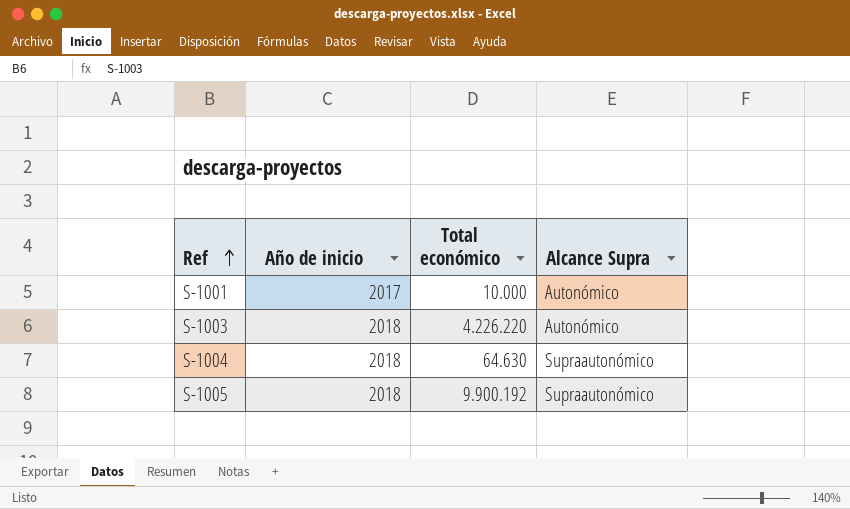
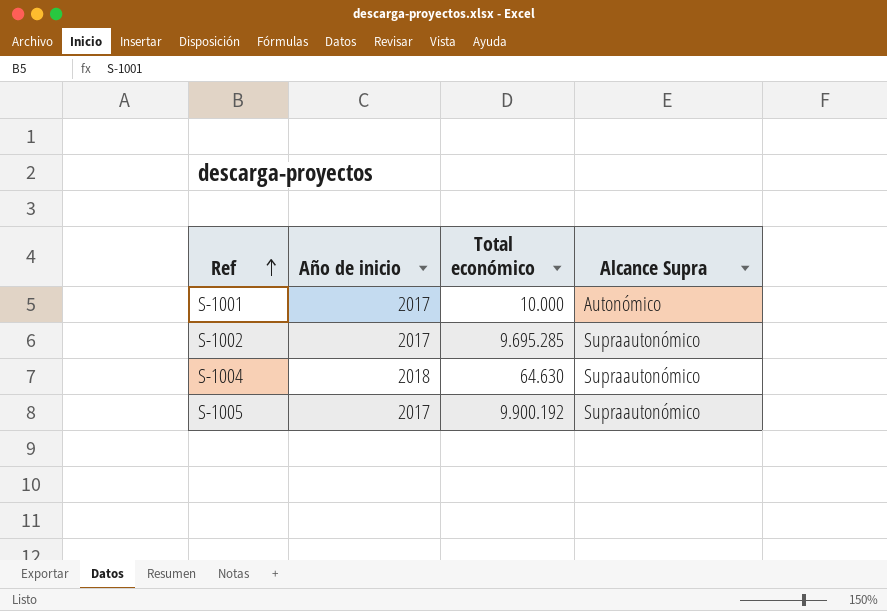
row S-1003: 2018 | 4.226.220 | Autonómico -> none
row S-1002: none -> 2017 | 9.695.285 | Supraautonómico
S-1005 | Año de inicio: 2018 -> 2017

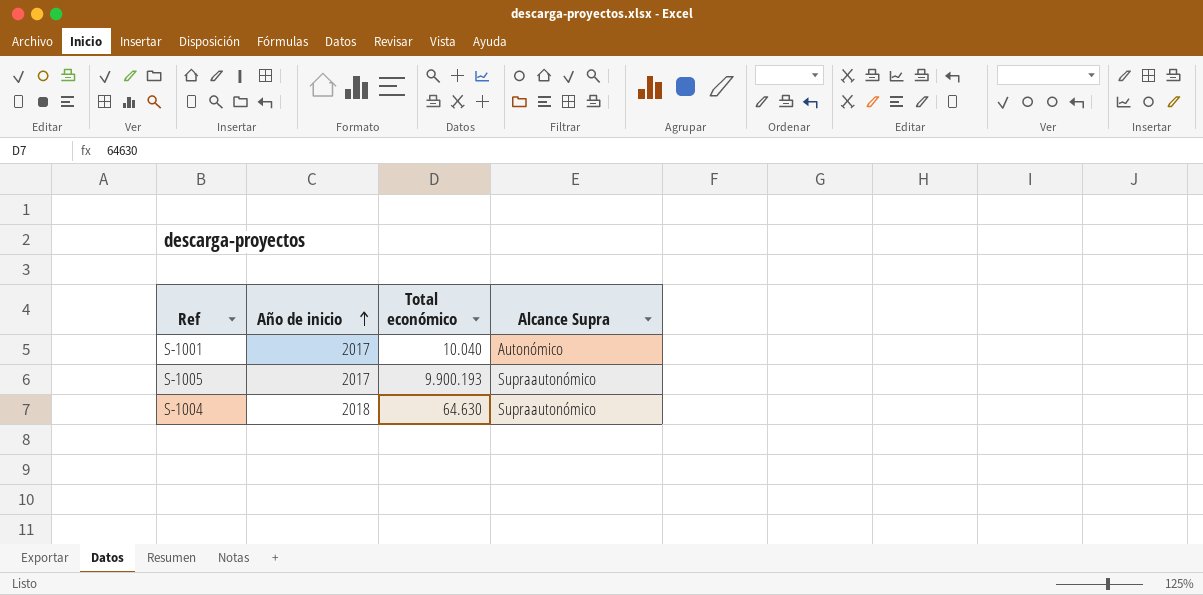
row order: Ref ascending -> Año de inicio ascending
row S-1002: 2017 | 9.695.285 | Supraautonómico -> none
S-1001 | Total económico: 10.000 -> 10.040
S-1005 | Total económico: 9.900.192 -> 9.900.193

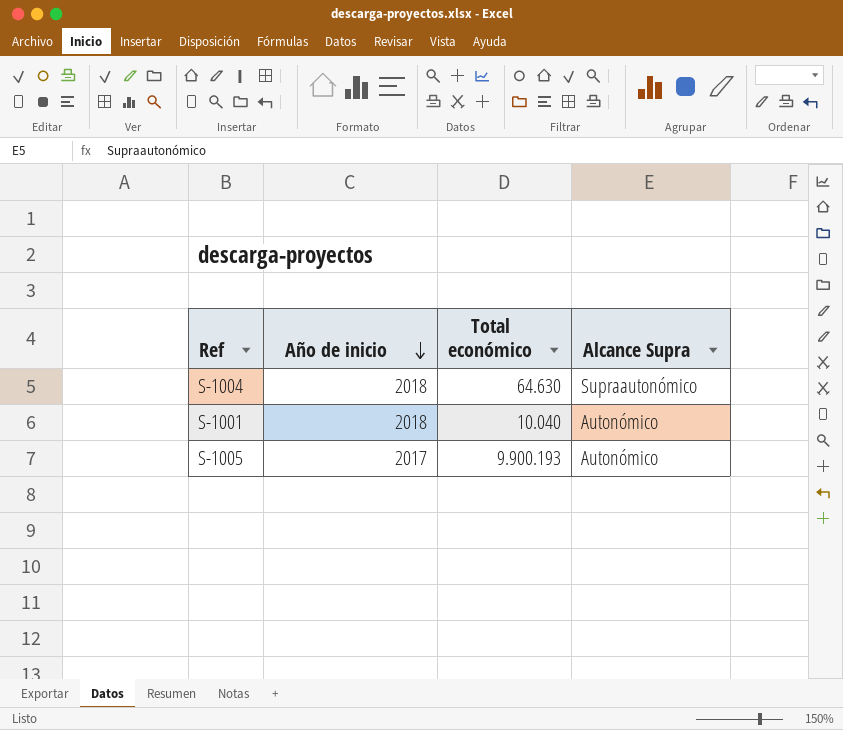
row order: Año de inicio ascending -> Año de inicio descending
S-1001 | Año de inicio: 2017 -> 2018
S-1005 | Alcance Supra: Supraautonómico -> Autonómico

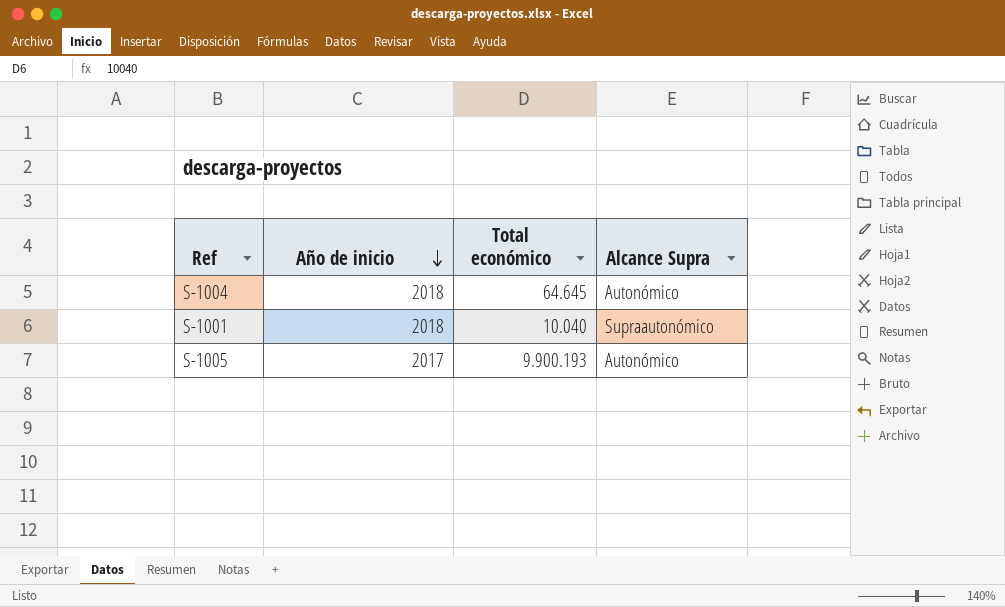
S-1004 | Total económico: 64.630 -> 64.645
S-1004 | Alcance Supra: Supraautonómico -> Autonómico
S-1001 | Alcance Supra: Autonómico -> Supraautonómico

